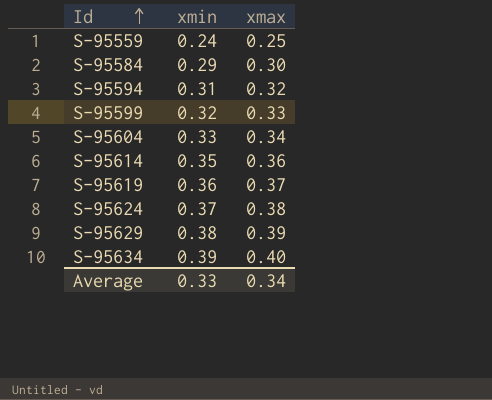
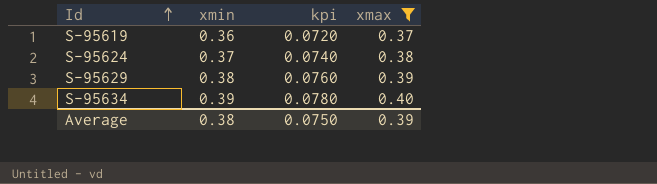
filter: none -> xmax >= 0.37
column kpi | formula: none -> [xmin] * 0.2
Average | xmin: 0.33 -> 0.38
Average | xmax: 0.34 -> 0.39

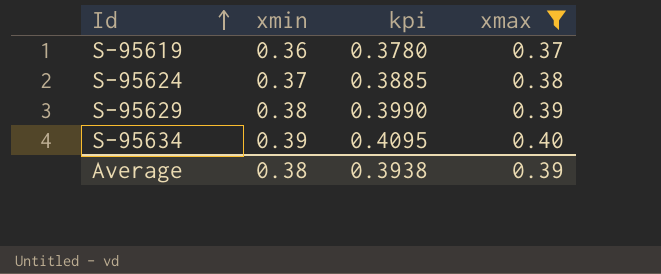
column kpi | formula: [xmin] * 0.2 -> [xmin] * 1.05
Average | kpi: 0.0750 -> 0.3938

